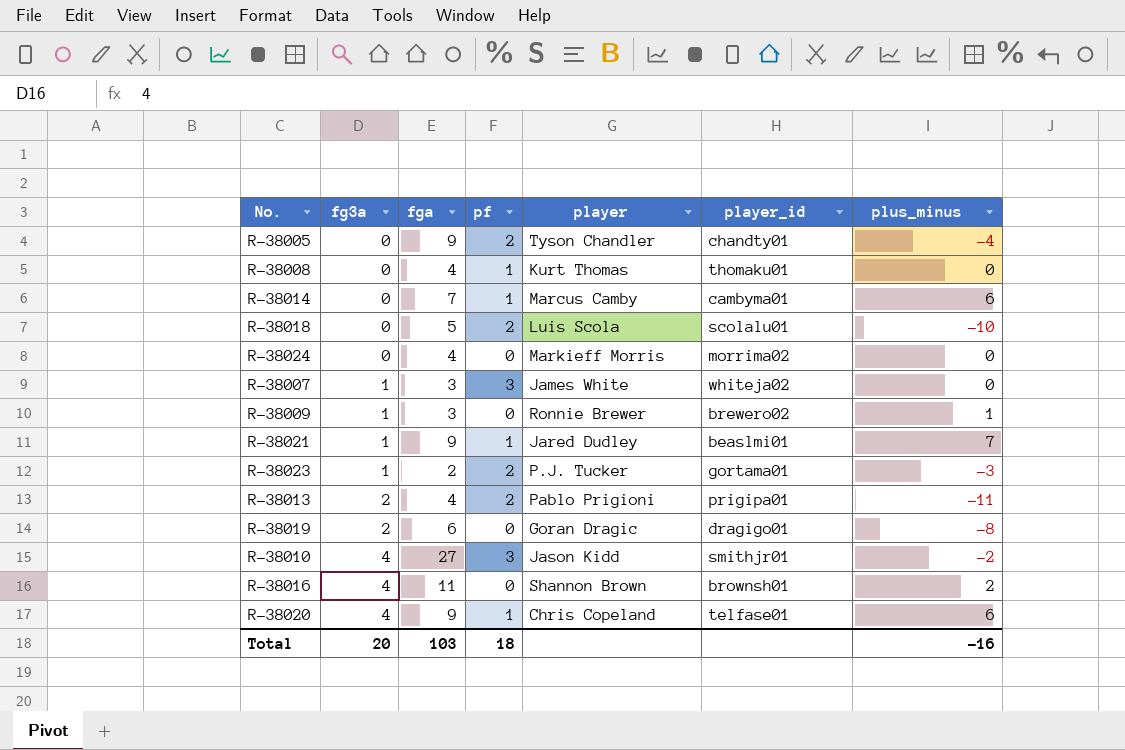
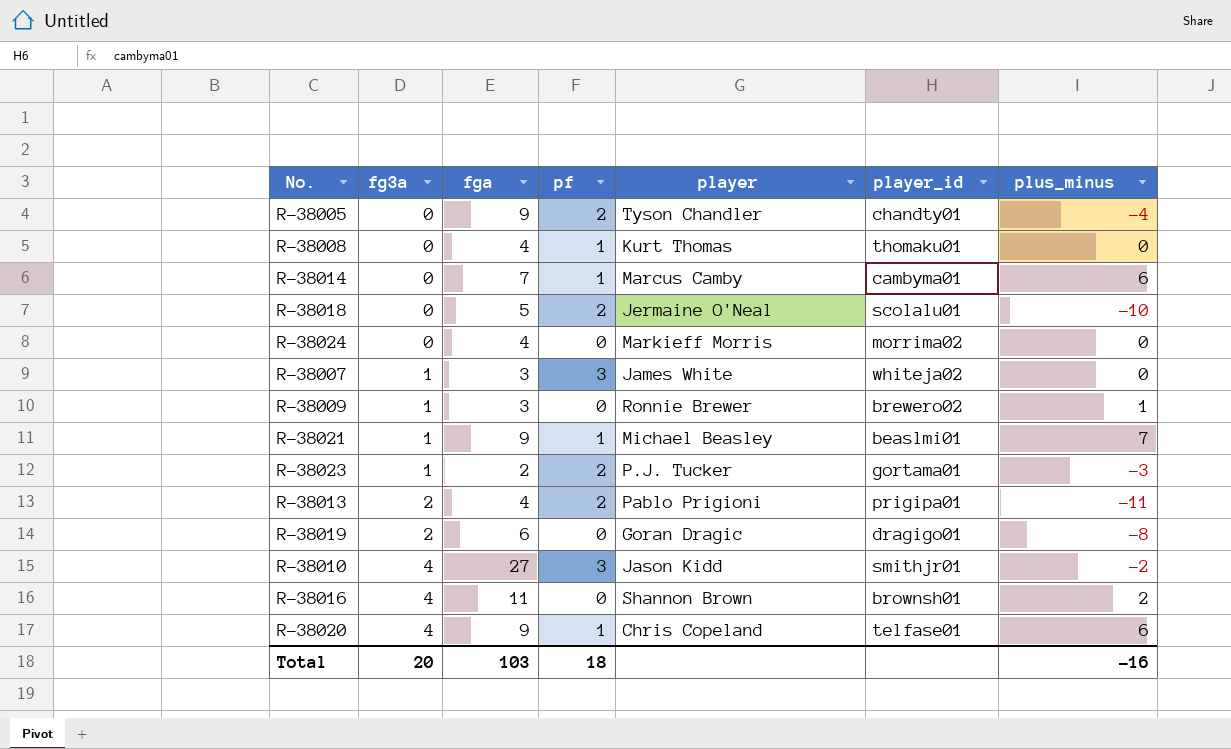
R-38018 | player: Luis Scola -> Jermaine O'Neal
R-38021 | player: Jared Dudley -> Michael Beasley

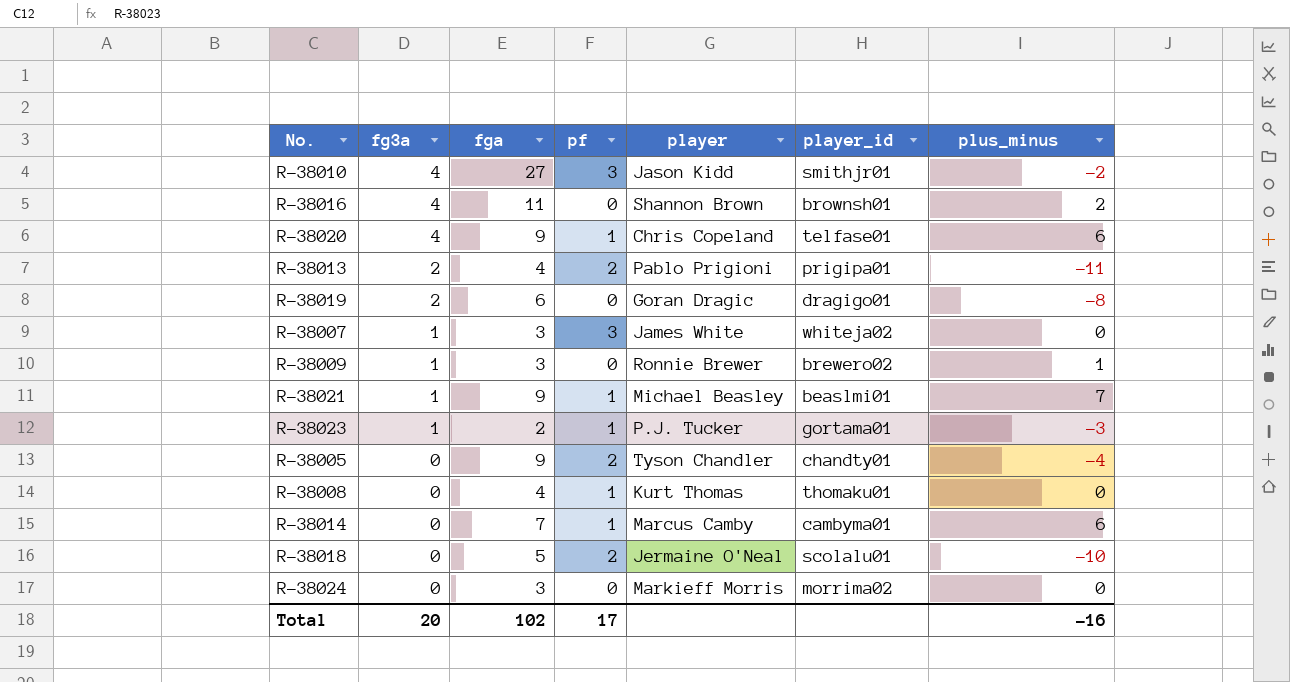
row order: fg3a ascending -> fg3a descending
R-38023 | pf: 2 -> 1
R-38024 | fga: 4 -> 3
Total | fga: 103 -> 102
Total | pf: 18 -> 17

